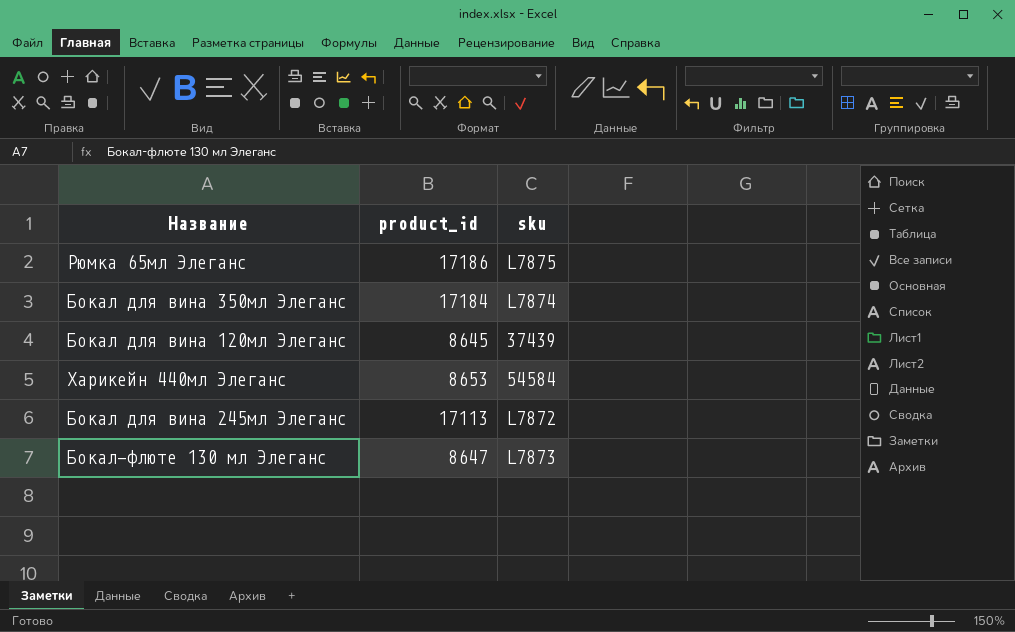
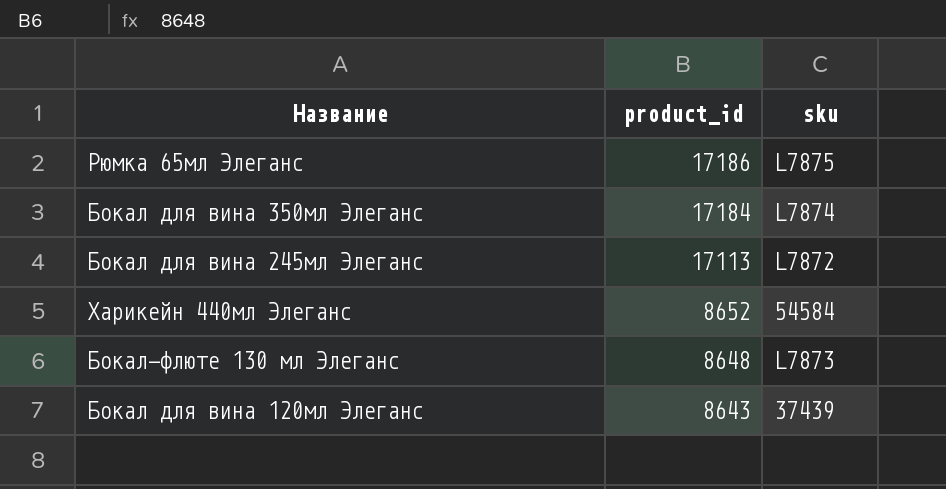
row order: none -> product_id descending
Харикейн 440мл Элеганс | product_id: 8653 -> 8652
Бокал-флюте 130 мл Элеганс | product_id: 8647 -> 8648
Бокал для вина 120мл Элеганс | product_id: 8645 -> 8643

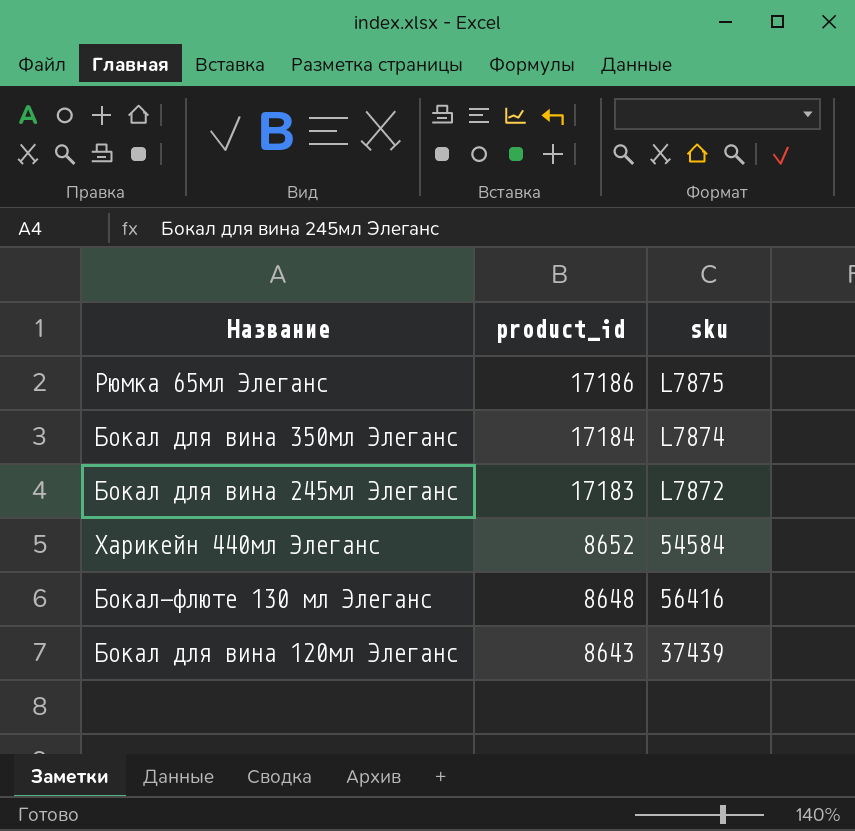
Бокал для вина 245мл Элеганс | product_id: 17113 -> 17183
Бокал-флюте 130 мл Элеганс | sku: L7873 -> 56416

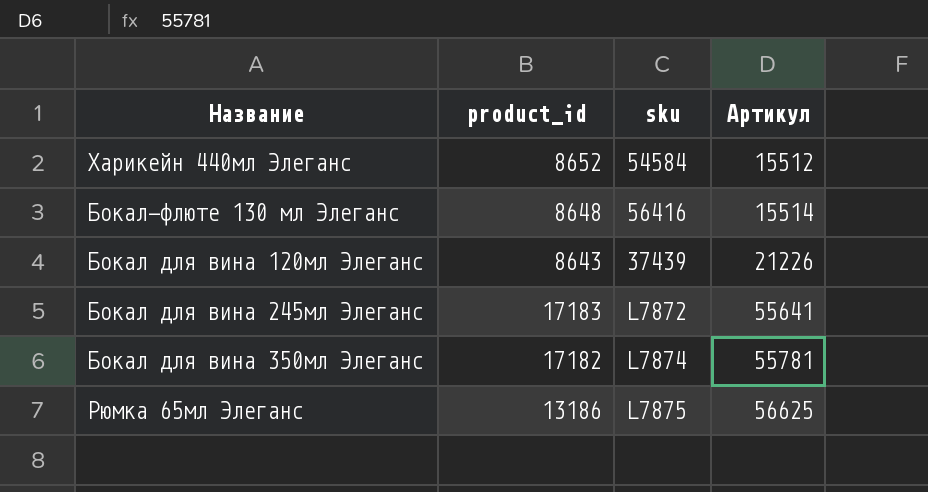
row order: product_id descending -> Артикул ascending
column Артикул | position: none -> 4
Бокал для вина 350мл Элеганс | product_id: 17184 -> 17182
Рюмка 65мл Элеганс | product_id: 17186 -> 13186

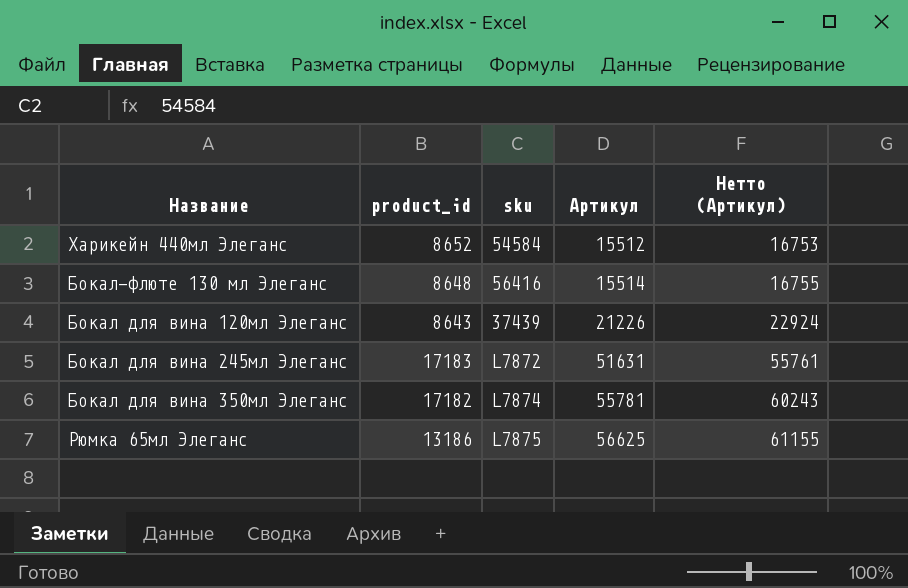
column Нетто (Артикул) | formula: none -> [Артикул] * 1,08
Бокал для вина 245мл Элеганс | Артикул: 55641 -> 51631

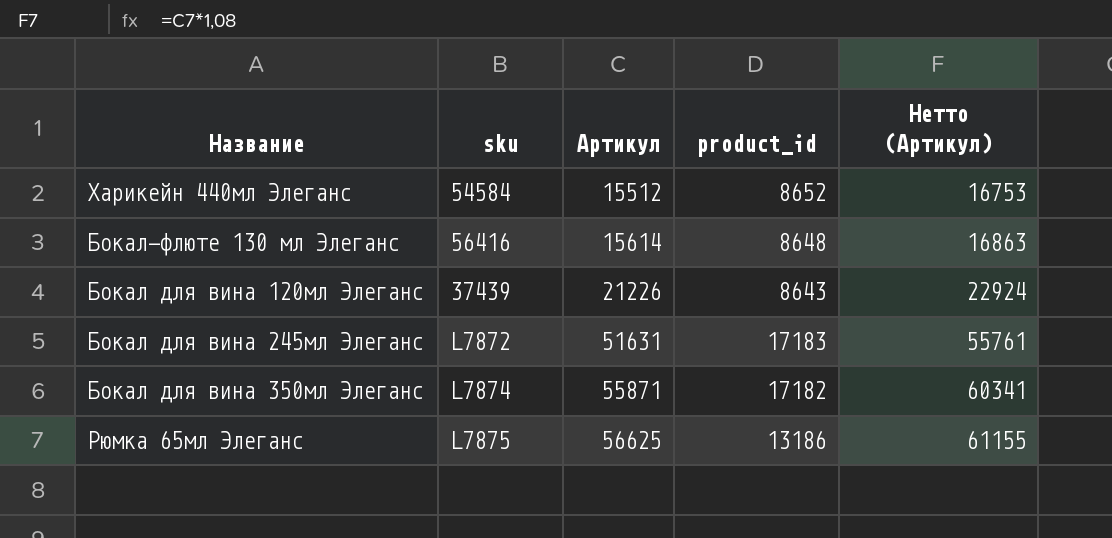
column product_id | position: 2 -> 4
Бокал-флюте 130 мл Элеганс | Артикул: 15514 -> 15614
Бокал-флюте 130 мл Элеганс | Нетто (Артикул): 16755 -> 16863
Бокал для вина 350мл Элеганс | Артикул: 55781 -> 55871
Бокал для вина 350мл Элеганс | Нетто (Артикул): 60243 -> 60341

